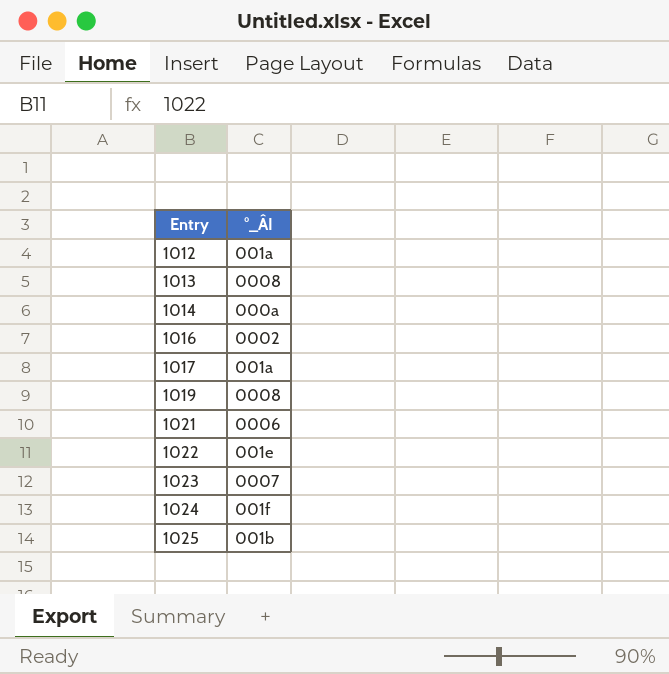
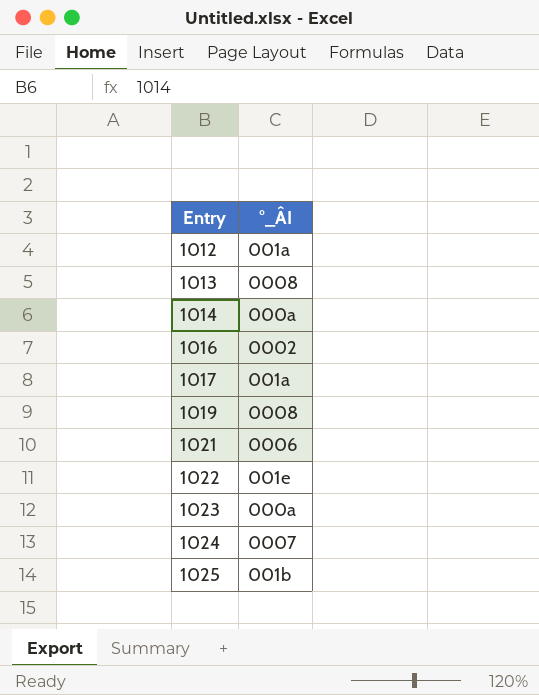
1023 | °_ÂI: 0007 -> 000a
1024 | °_ÂI: 001f -> 0007

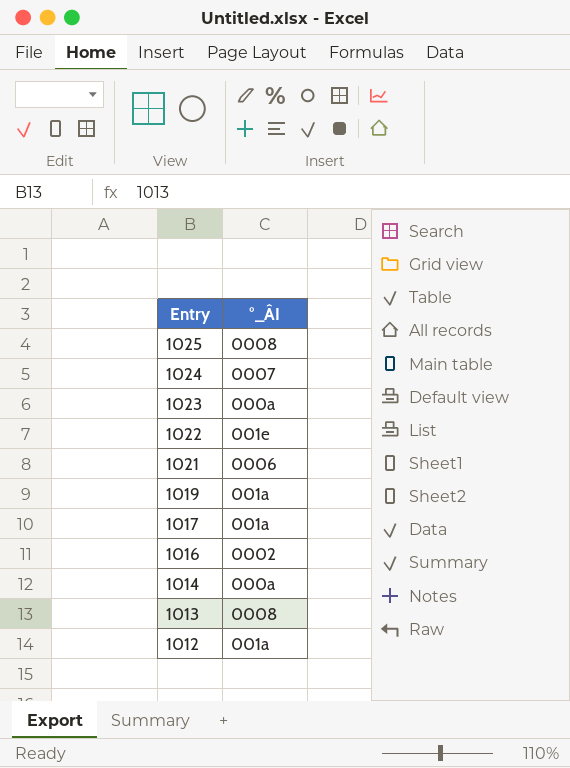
row order: Entry ascending -> Entry descending
1025 | °_ÂI: 001b -> 0008
1019 | °_ÂI: 0008 -> 001a

